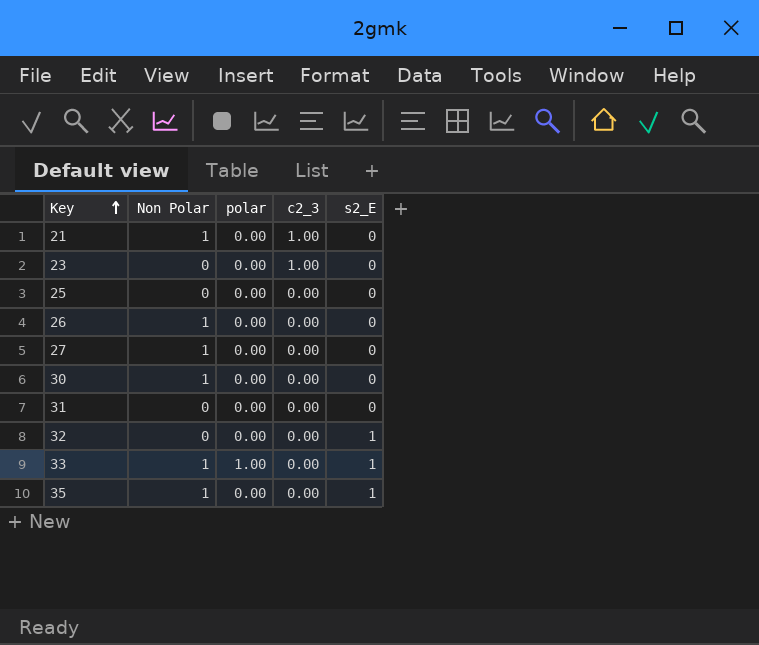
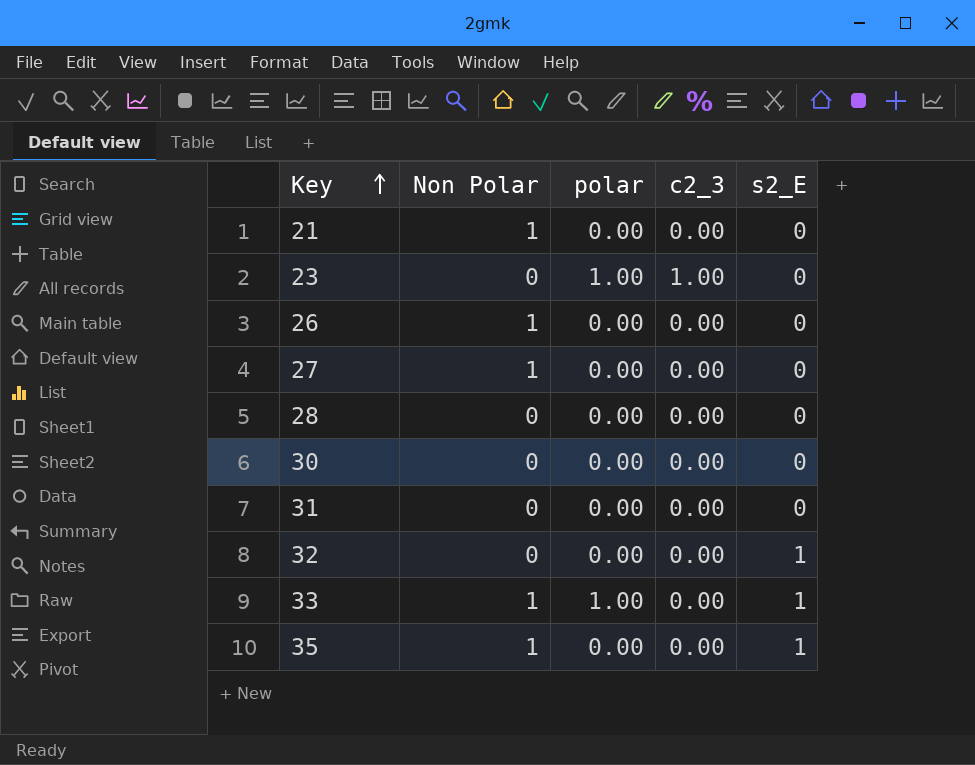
row 25: 0 | 0.00 | 0.00 | 0 -> none
21 | c2_3: 1.00 -> 0.00
23 | polar: 0.00 -> 1.00
row 28: none -> 0 | 0.00 | 0.00 | 0
30 | Non Polar: 1 -> 0

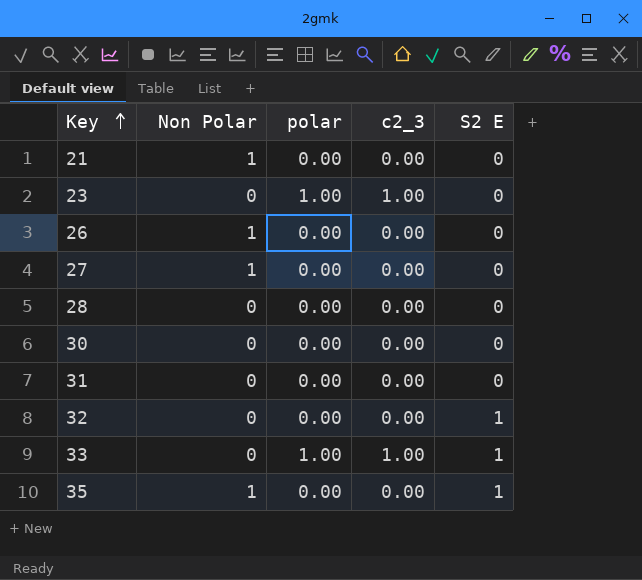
column name: s2_E -> S2 E
33 | Non Polar: 1 -> 0
33 | c2_3: 0.00 -> 1.00

